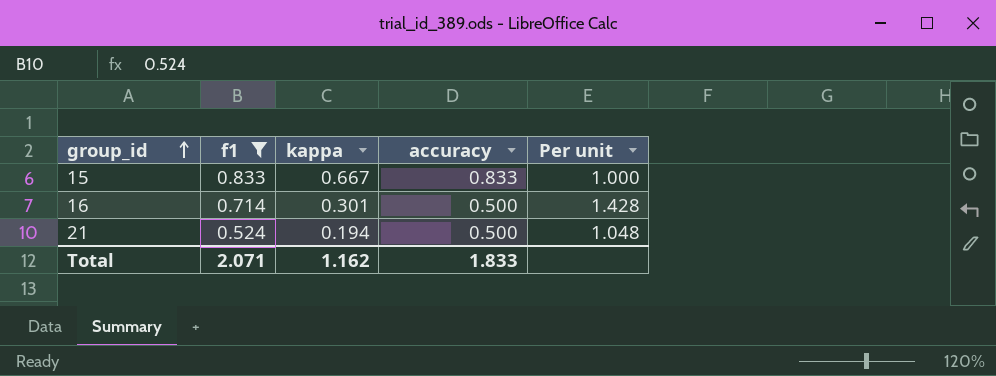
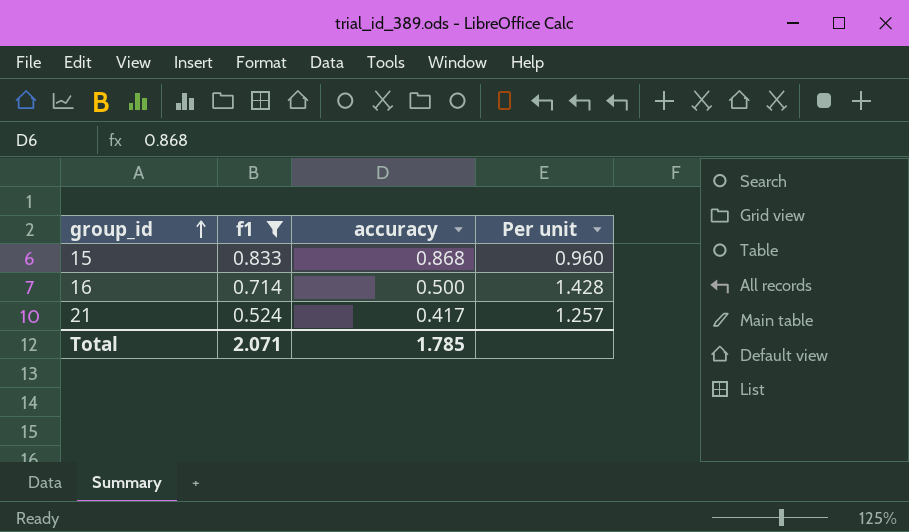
column kappa | position: 3 -> none
15 | accuracy: 0.833 -> 0.868
15 | Per unit: 1.000 -> 0.960
21 | accuracy: 0.500 -> 0.417
21 | Per unit: 1.048 -> 1.257
Total | accuracy: 1.833 -> 1.785

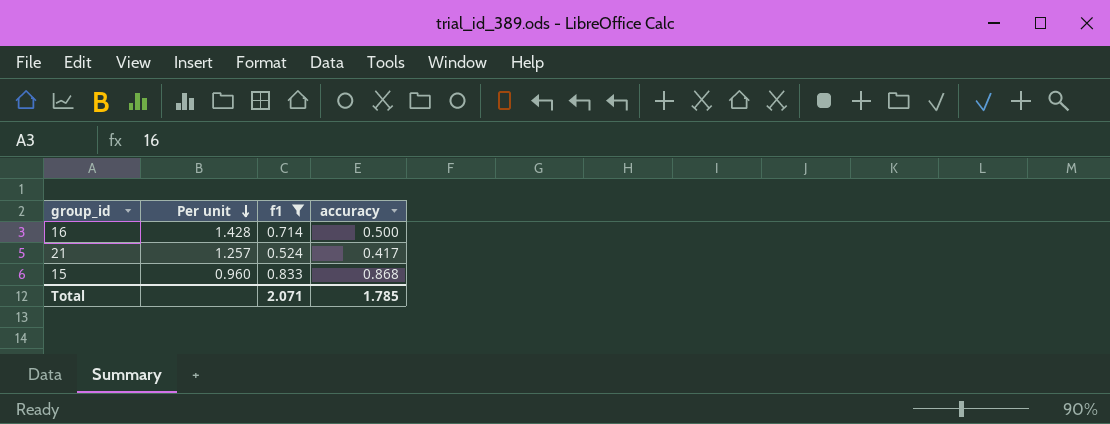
row order: group_id ascending -> Per unit descending
column Per unit | position: 4 -> 2

